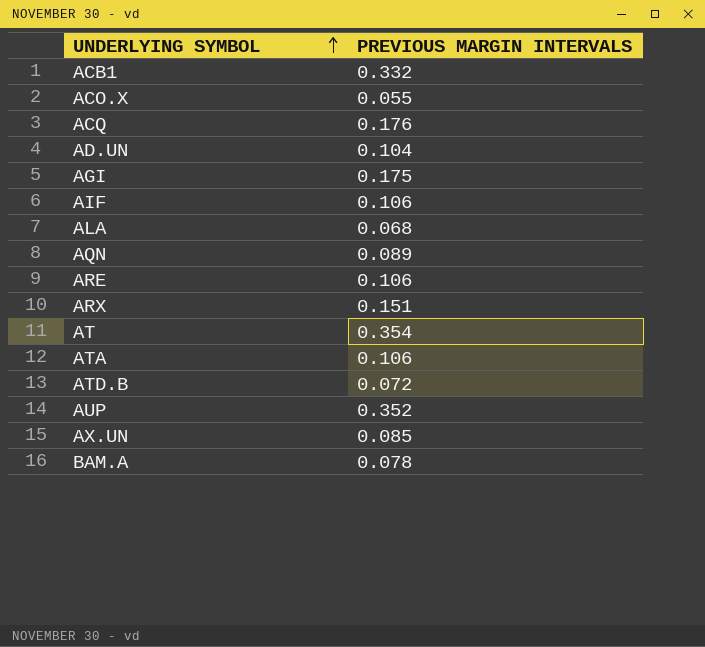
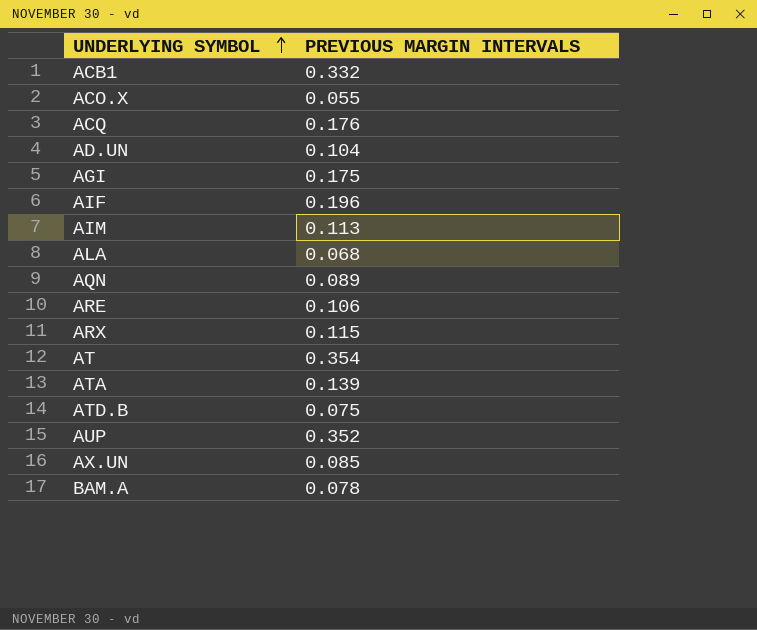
AIF | PREVIOUS MARGIN INTERVALS: 0.106 -> 0.196
row AIM: none -> 0.113
ARX | PREVIOUS MARGIN INTERVALS: 0.151 -> 0.115
ATA | PREVIOUS MARGIN INTERVALS: 0.106 -> 0.139
ATD.B | PREVIOUS MARGIN INTERVALS: 0.072 -> 0.075

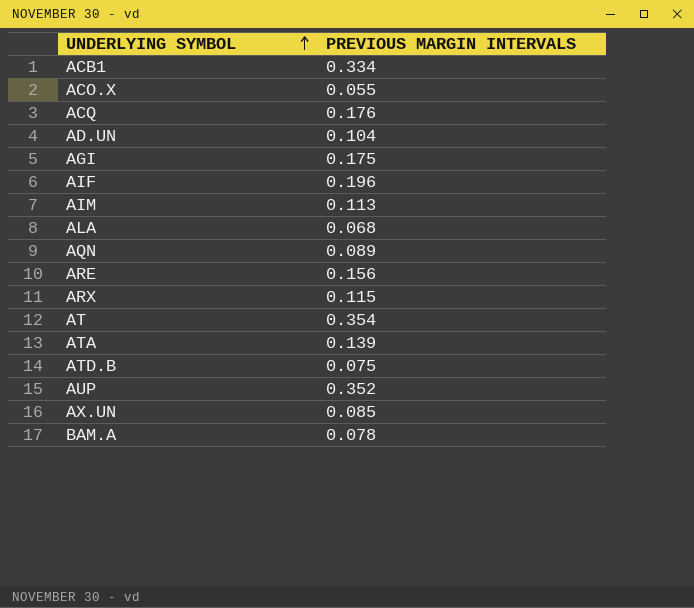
ACB1 | PREVIOUS MARGIN INTERVALS: 0.332 -> 0.334
ARE | PREVIOUS MARGIN INTERVALS: 0.106 -> 0.156

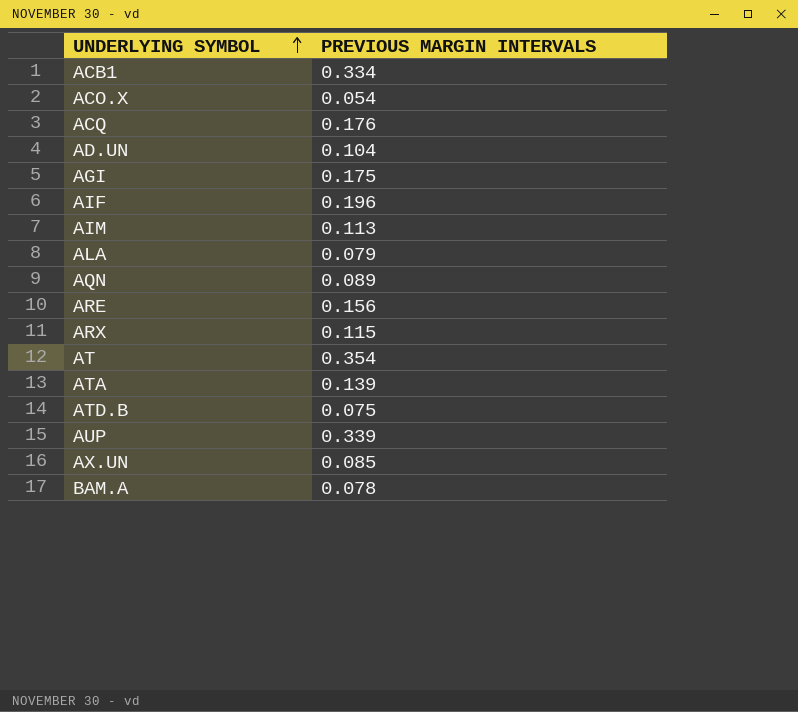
ACO.X | PREVIOUS MARGIN INTERVALS: 0.055 -> 0.054
ALA | PREVIOUS MARGIN INTERVALS: 0.068 -> 0.079
AUP | PREVIOUS MARGIN INTERVALS: 0.352 -> 0.339

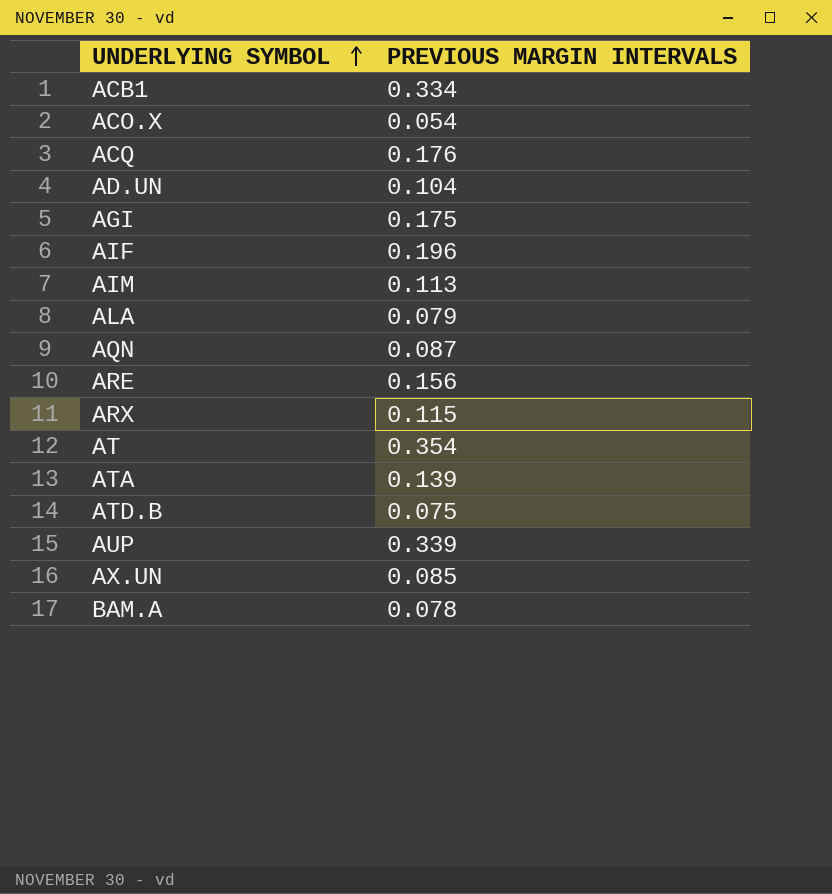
AQN | PREVIOUS MARGIN INTERVALS: 0.089 -> 0.087

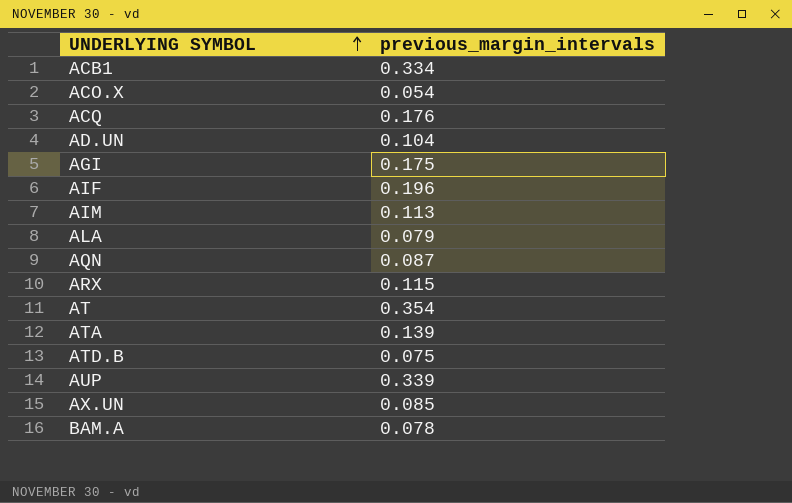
column name: PREVIOUS MARGIN INTERVALS -> previous_margin_intervals
row ARE: 0.156 -> none

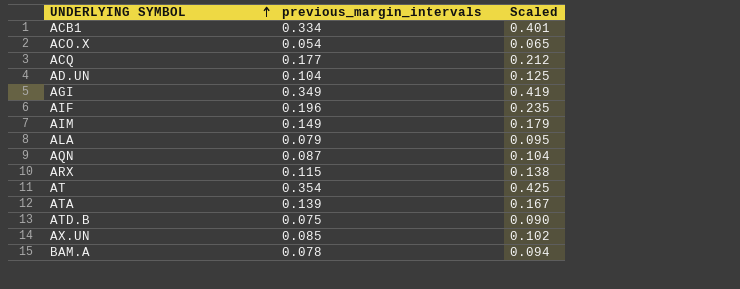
column Scaled | formula: none -> [previous_margin_intervals] * 1.2
row AUP: 0.339 -> none
ACQ | previous_margin_intervals: 0.176 -> 0.177
AGI | previous_margin_intervals: 0.175 -> 0.349
AIM | previous_margin_intervals: 0.113 -> 0.149

